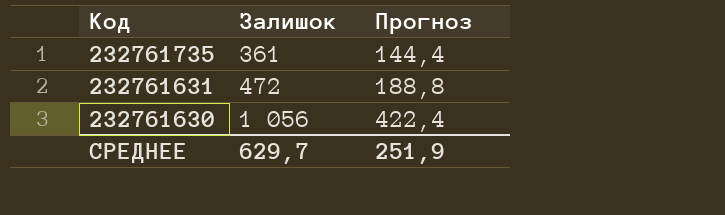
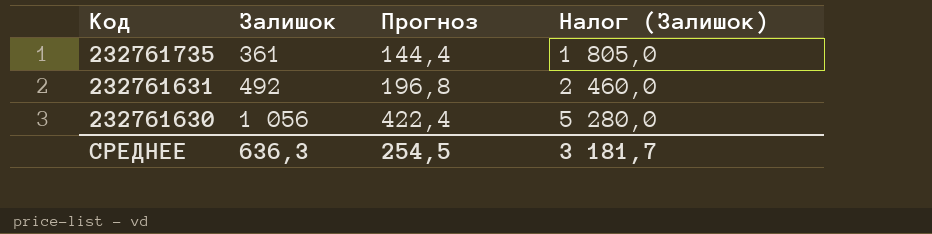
column Налог (Залишок) | formula: none -> [Залишок] * 5
232761631 | Залишок: 472 -> 492
232761631 | Прогноз: 188,8 -> 196,8
СРЕДНЕЕ | Залишок: 629,7 -> 636,3
СРЕДНЕЕ | Прогноз: 251,9 -> 254,5

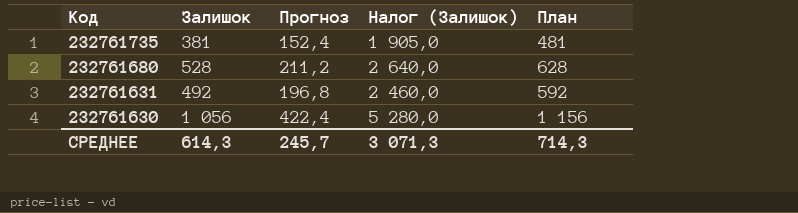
column План | formula: none -> [Залишок] + 100
232761735 | Залишок: 361 -> 381
232761735 | Прогноз: 144,4 -> 152,4
232761735 | Налог (Залишок): 1 805,0 -> 1 905,0
row 232761680: none -> 528 | 211,2 | 2 640,0 | 628
СРЕДНЕЕ | Залишок: 636,3 -> 614,3
СРЕДНЕЕ | Прогноз: 254,5 -> 245,7
СРЕДНЕЕ | Налог (Залишок): 3 181,7 -> 3 071,3

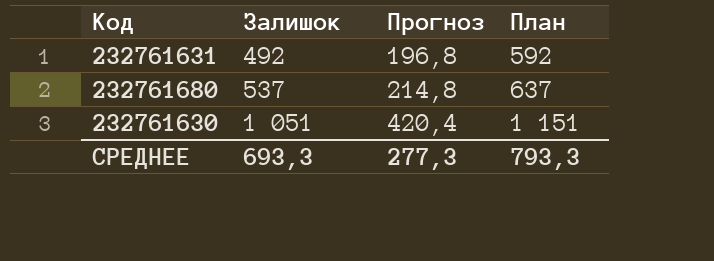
row order: Код descending -> Залишок ascending
column Налог (Залишок) | formula: [Залишок] * 5 -> none
row 232761735: 381 | 152,4 | 1 905,0 | 481 -> none
232761680 | Залишок: 528 -> 537
232761680 | Прогноз: 211,2 -> 214,8
232761680 | План: 628 -> 637
232761630 | Залишок: 1 056 -> 1 051
232761630 | Прогноз: 422,4 -> 420,4
232761630 | План: 1 156 -> 1 151
СРЕДНЕЕ | Залишок: 614,3 -> 693,3
СРЕДНЕЕ | Прогноз: 245,7 -> 277,3
СРЕДНЕЕ | План: 714,3 -> 793,3

